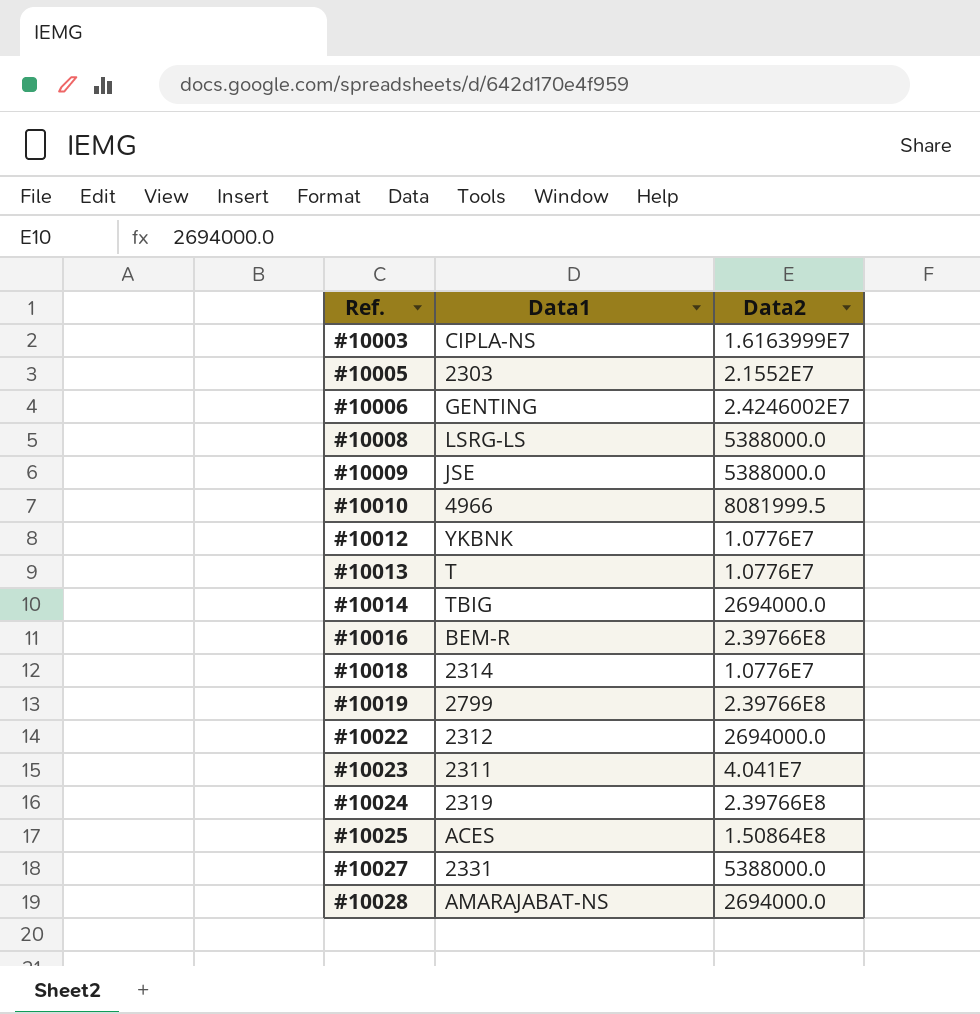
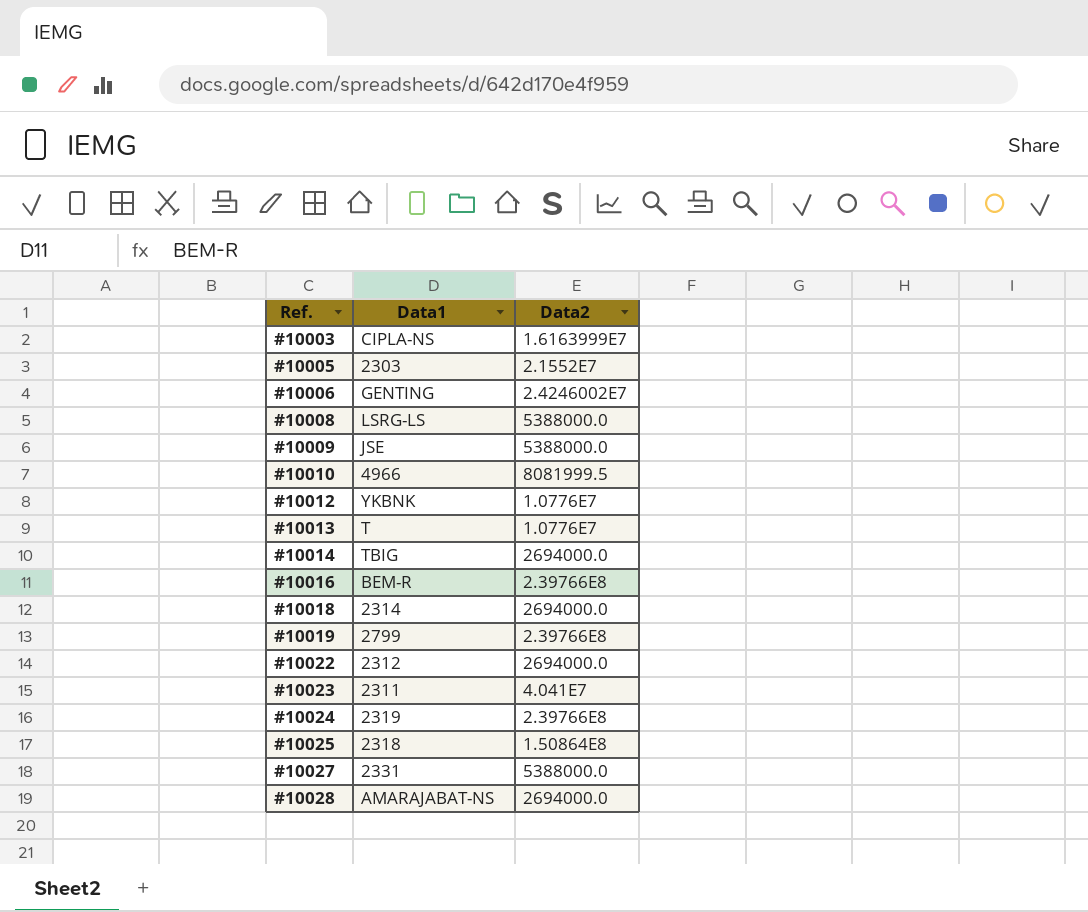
#10018 | Data2: 1.0776E7 -> 2694000.0
#10025 | Data1: ACES -> 2318

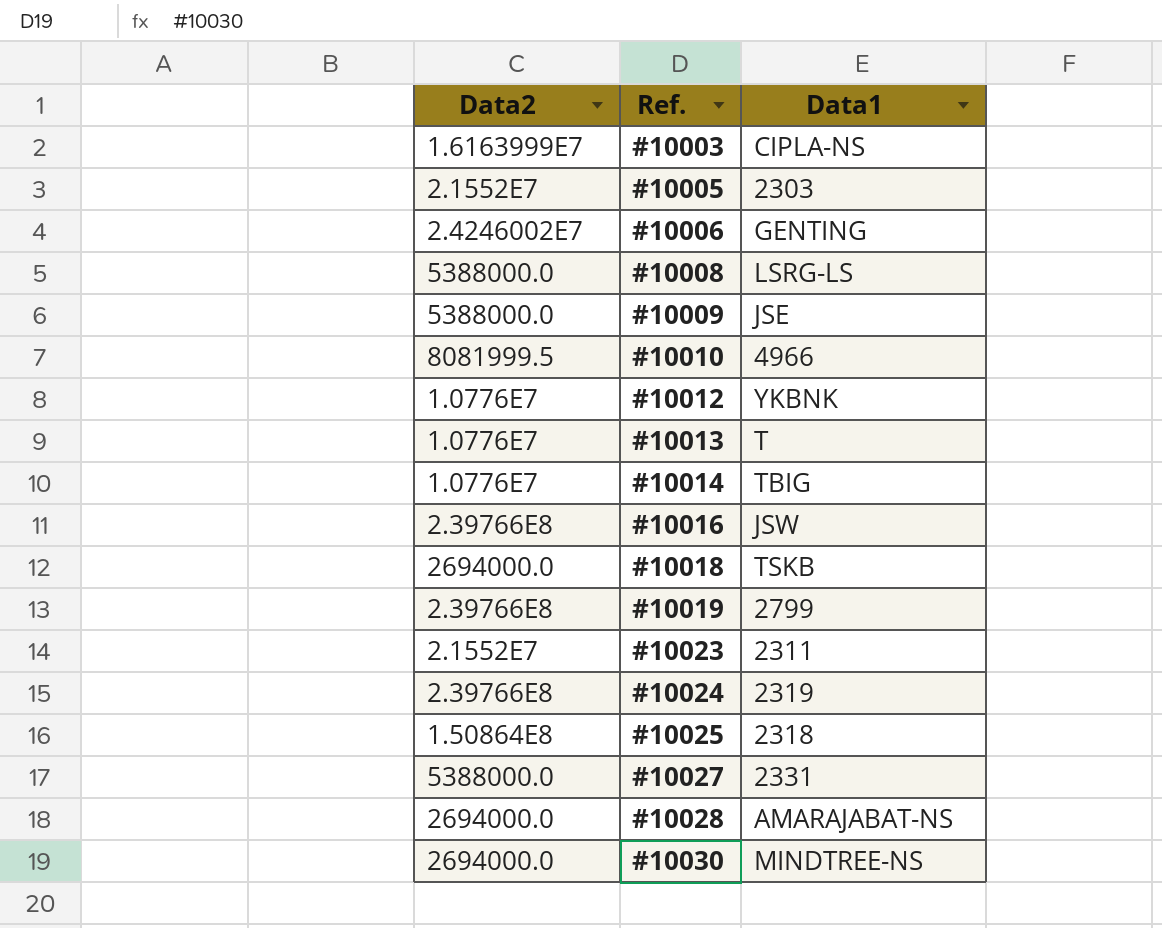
column Data2 | position: 3 -> 1
row #10022: 2312 | 2694000.0 -> none
#10014 | Data2: 2694000.0 -> 1.0776E7
#10016 | Data1: BEM-R -> JSW
#10018 | Data1: 2314 -> TSKB
#10023 | Data2: 4.041E7 -> 2.1552E7
row #10030: none -> 2694000.0 | MINDTREE-NS

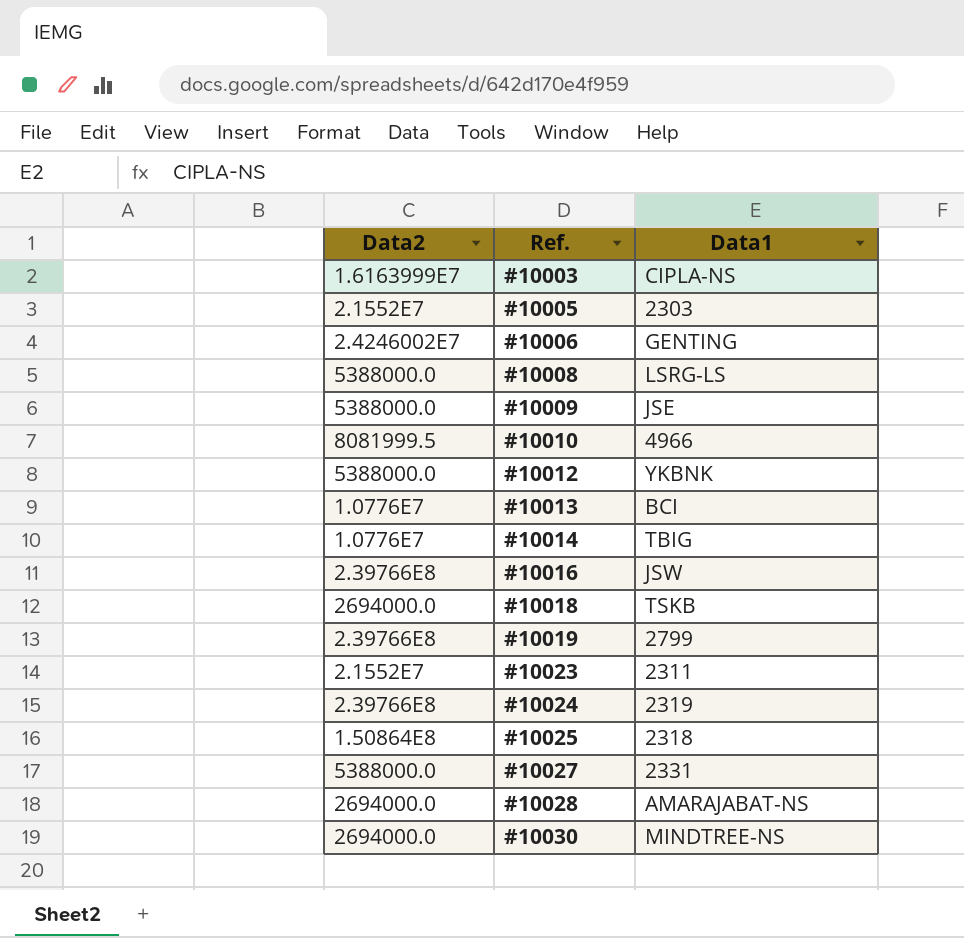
#10012 | Data2: 1.0776E7 -> 5388000.0
#10013 | Data1: T -> BCI

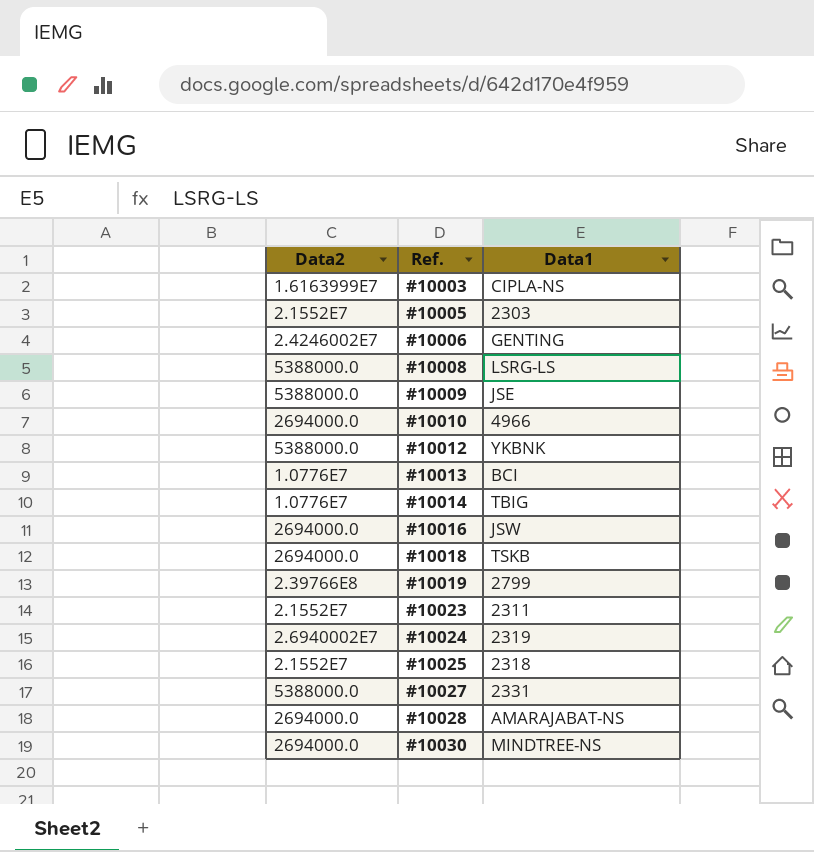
#10010 | Data2: 8081999.5 -> 2694000.0
#10016 | Data2: 2.39766E8 -> 2694000.0
#10024 | Data2: 2.39766E8 -> 2.6940002E7
#10025 | Data2: 1.50864E8 -> 2.1552E7

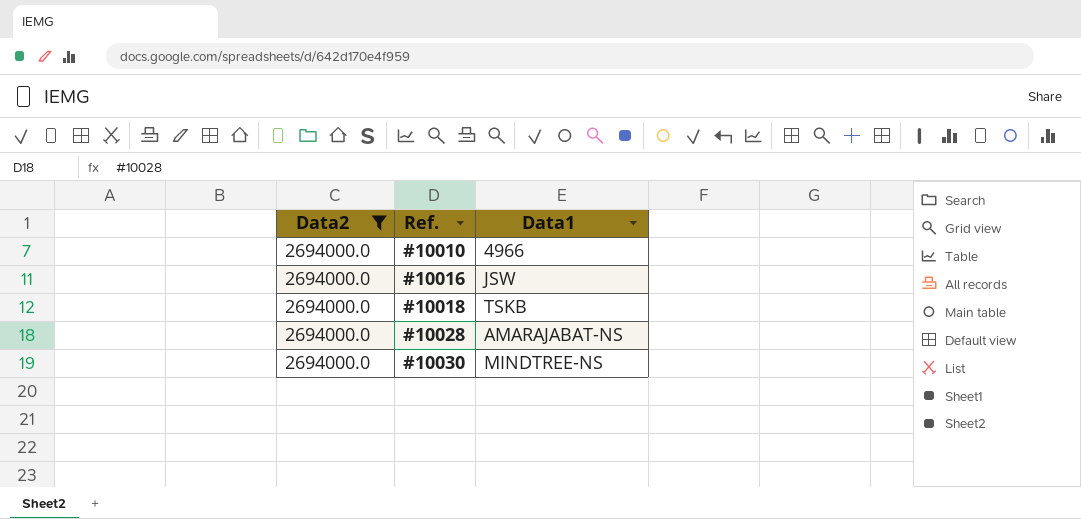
filter: none -> Data2 = 2694000.0

